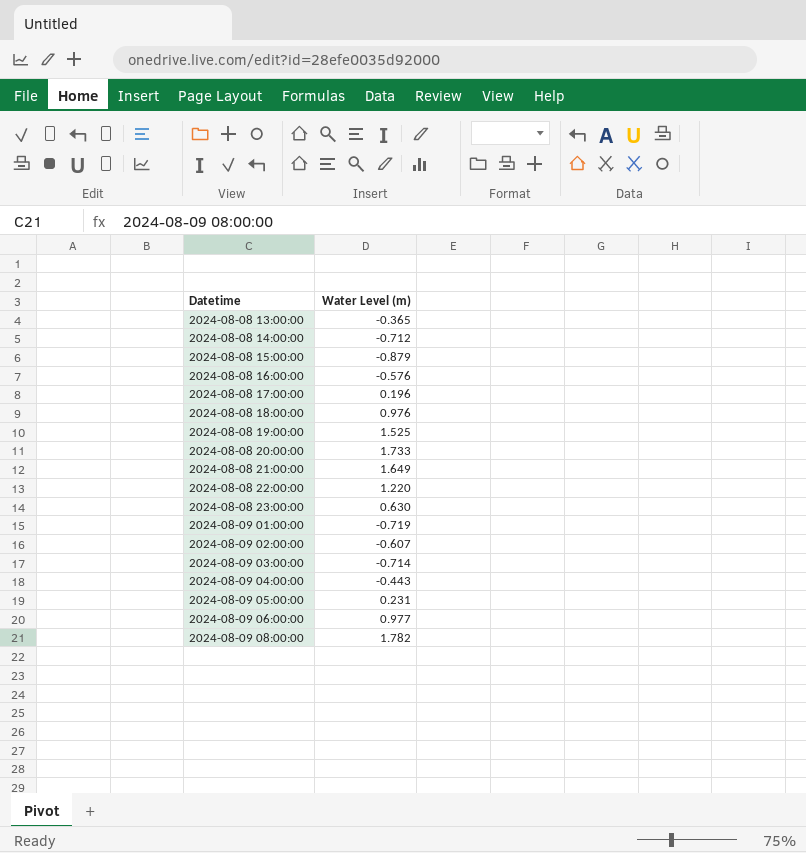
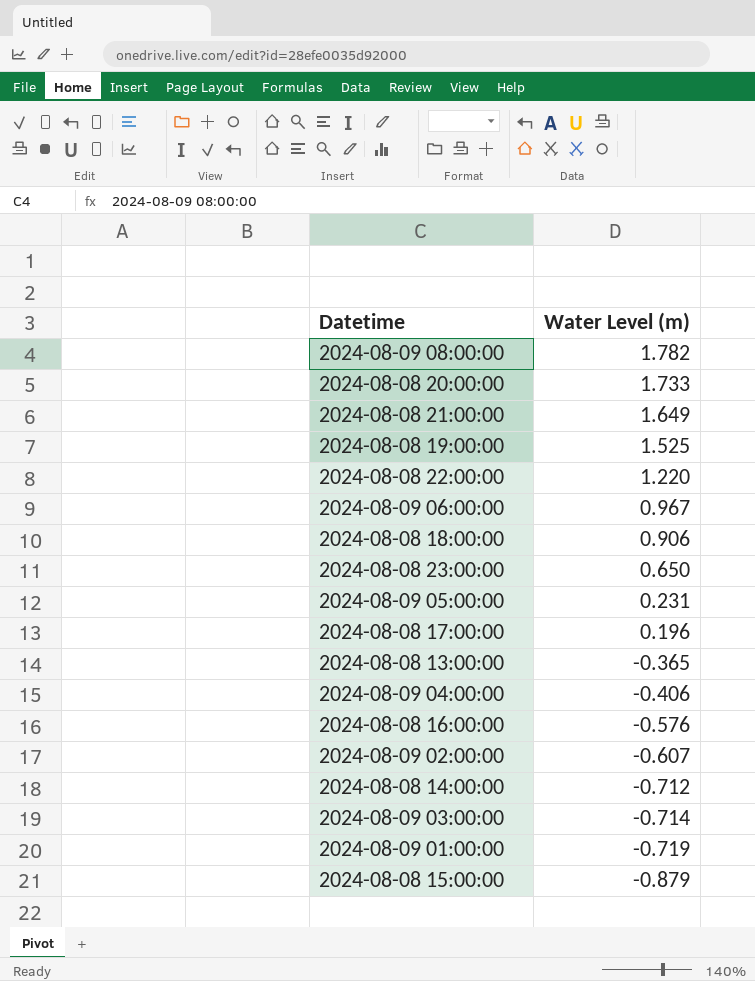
row order: Datetime ascending -> Water Level (m) descending
2024-08-09 06:00:00 | Water Level (m): 0.977 -> 0.967
2024-08-08 18:00:00 | Water Level (m): 0.976 -> 0.906
2024-08-08 23:00:00 | Water Level (m): 0.630 -> 0.650
2024-08-09 04:00:00 | Water Level (m): -0.443 -> -0.406

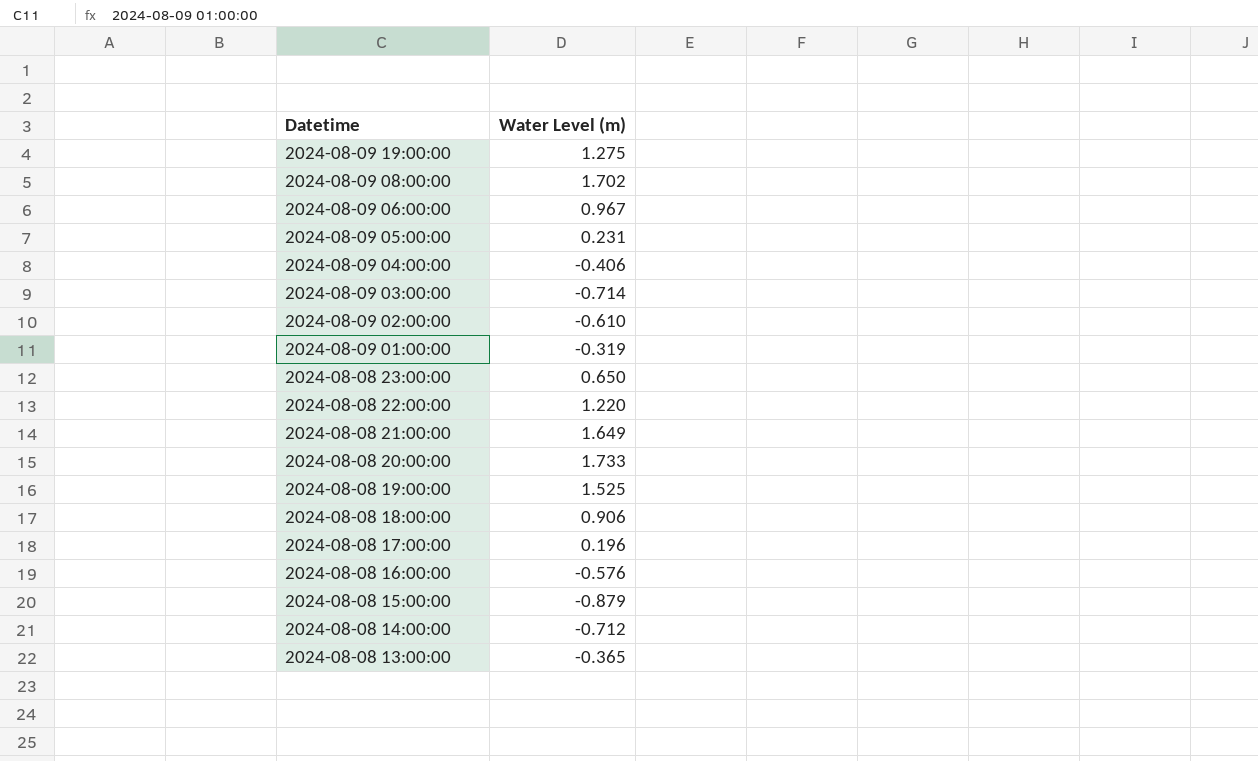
row order: Water Level (m) descending -> Datetime descending
row 2024-08-09 19:00:00: none -> 1.275
2024-08-09 08:00:00 | Water Level (m): 1.782 -> 1.702
2024-08-09 02:00:00 | Water Level (m): -0.607 -> -0.610
2024-08-09 01:00:00 | Water Level (m): -0.719 -> -0.319

